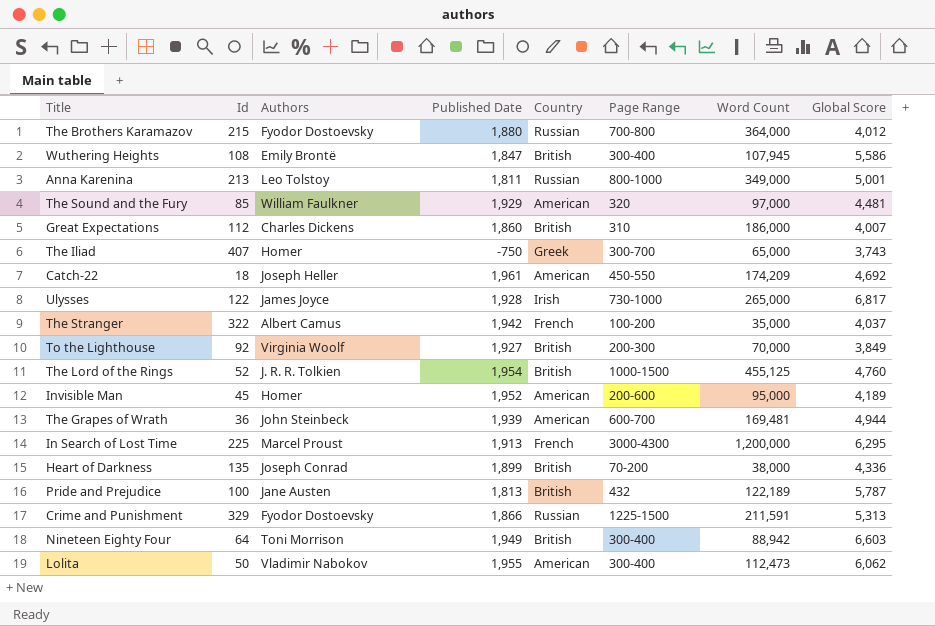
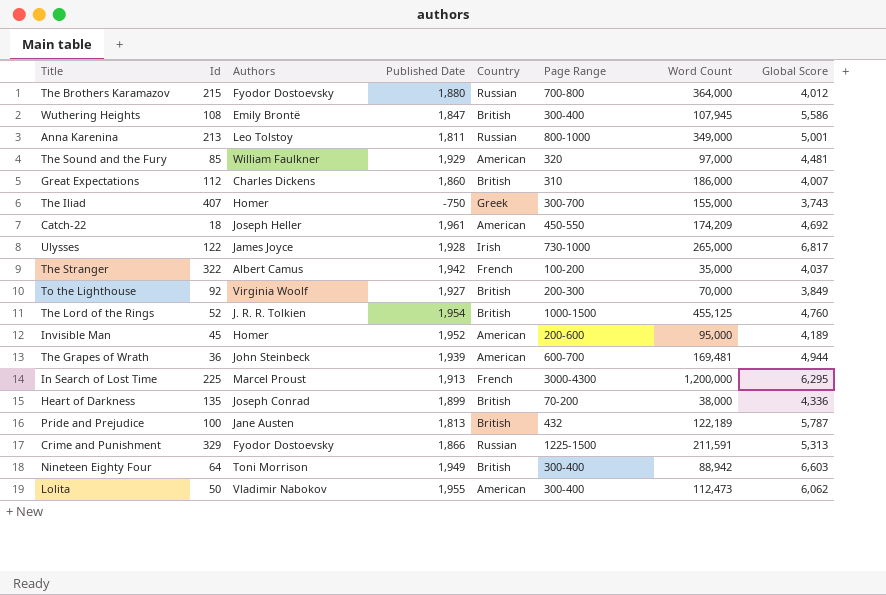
The Iliad | Word Count: 65,000 -> 155,000

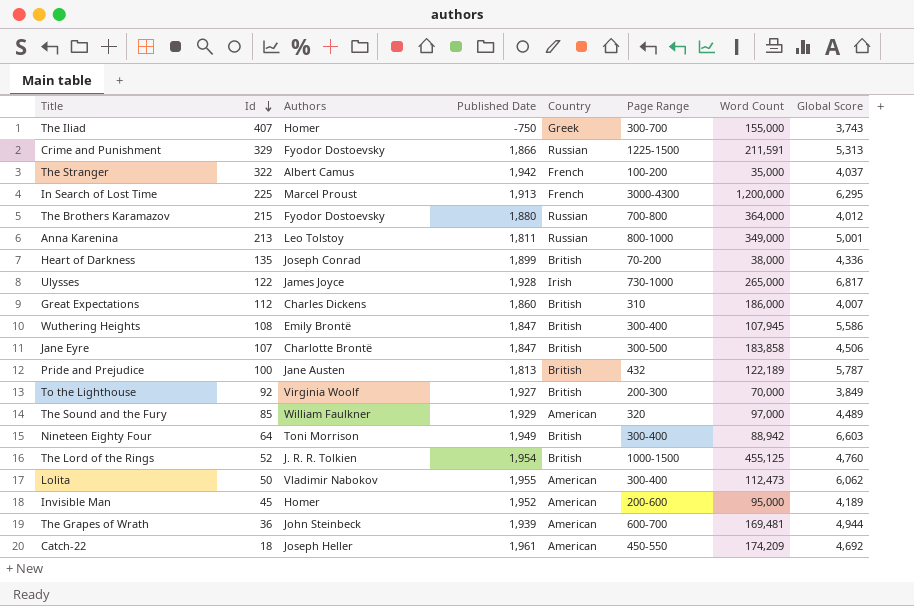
row order: none -> Id descending
row Jane Eyre: none -> 107 | Charlotte Brontë | 1,847 | British | 300-500 | 183,858 | 4,506
The Sound and the Fury | Global Score: 4,481 -> 4,489

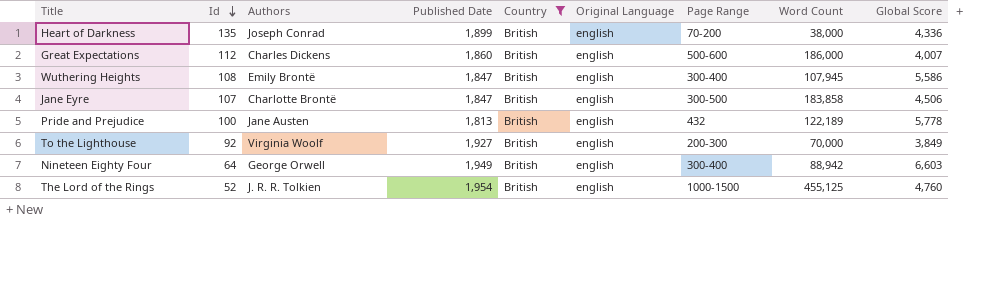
filter: none -> Country = British
column Original Language | position: none -> 6
Great Expectations | Page Range: 310 -> 500-600
Pride and Prejudice | Global Score: 5,787 -> 5,778
Nineteen Eighty Four | Authors: Toni Morrison -> George Orwell

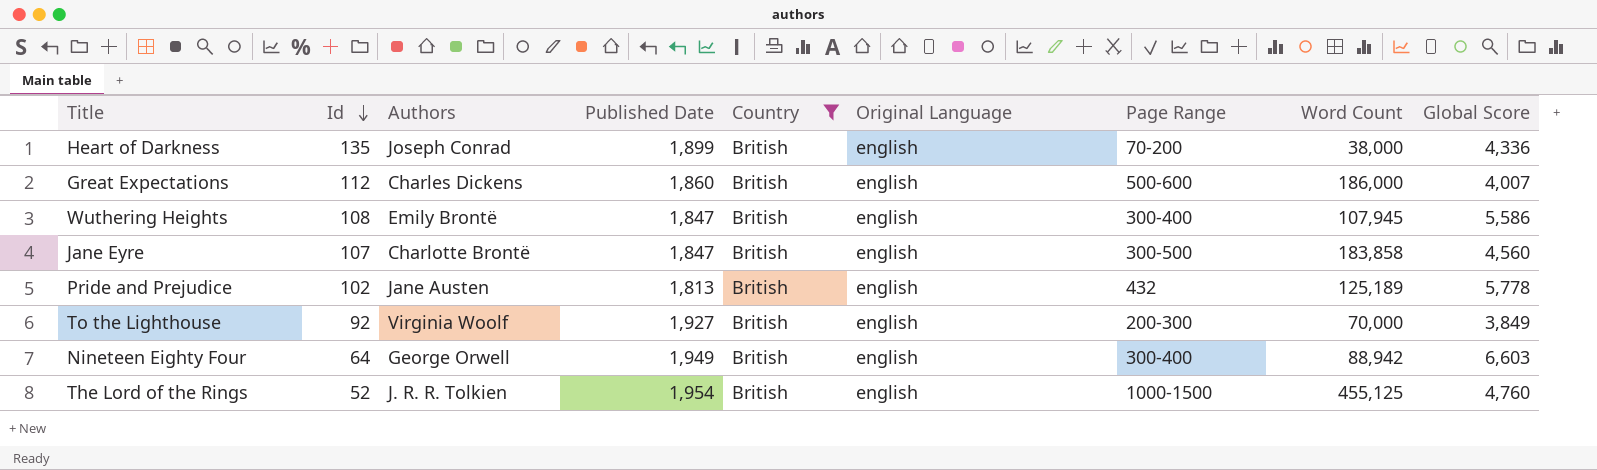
Jane Eyre | Global Score: 4,506 -> 4,560
Pride and Prejudice | Id: 100 -> 102
Pride and Prejudice | Word Count: 122,189 -> 125,189

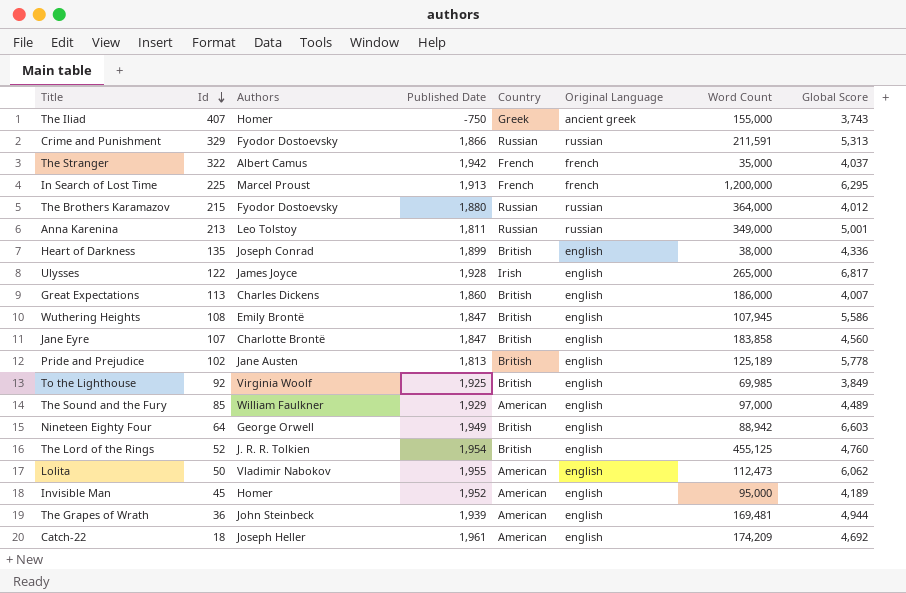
filter: Country = British -> none
column Page Range | position: 7 -> none
Great Expectations | Id: 112 -> 113
To the Lighthouse | Published Date: 1,927 -> 1,925
To the Lighthouse | Word Count: 70,000 -> 69,985

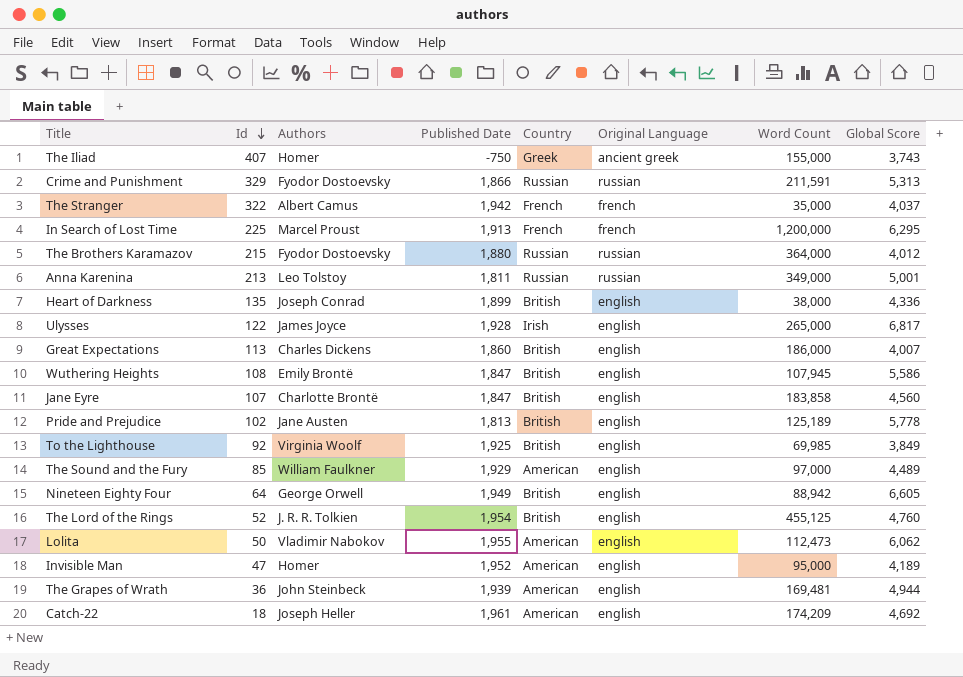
Nineteen Eighty Four | Global Score: 6,603 -> 6,605
Invisible Man | Id: 45 -> 47

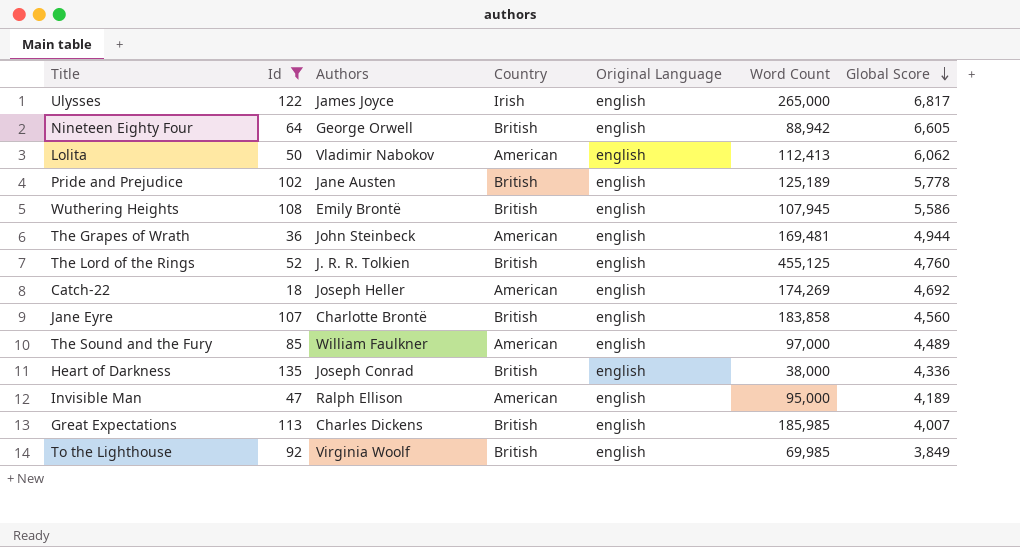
filter: none -> Id <= 135
row order: Id descending -> Global Score descending
column Published Date | position: 4 -> none
Lolita | Word Count: 112,473 -> 112,413
Catch-22 | Word Count: 174,209 -> 174,269
Invisible Man | Authors: Homer -> Ralph Ellison
Great Expectations | Word Count: 186,000 -> 185,985

